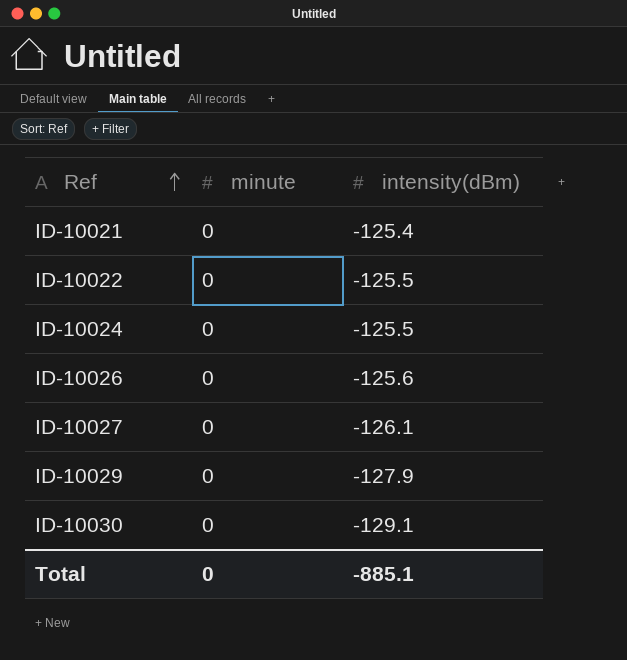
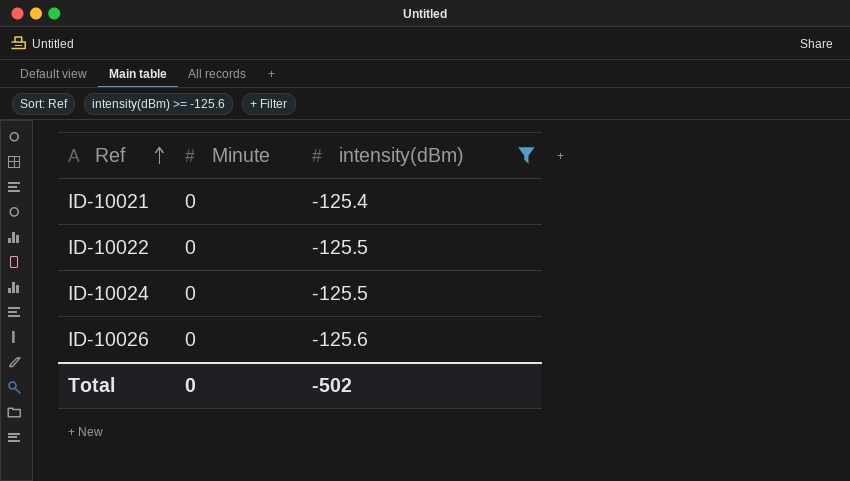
filter: none -> intensity(dBm) >= -125.6
column name: minute -> Minute
Total | intensity(dBm): -885.1 -> -502

